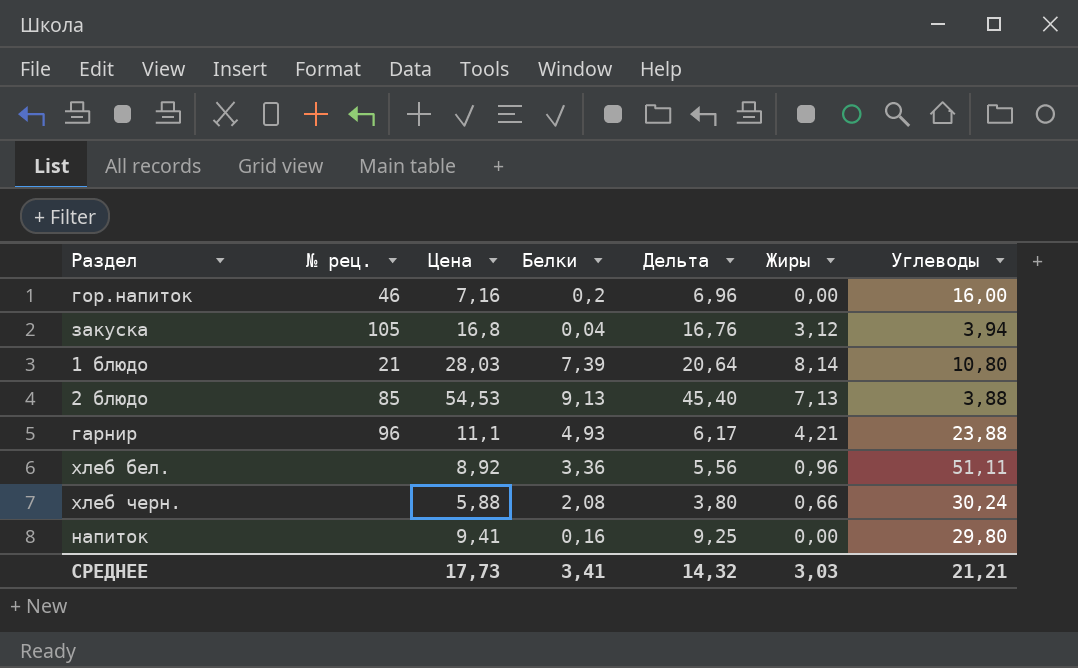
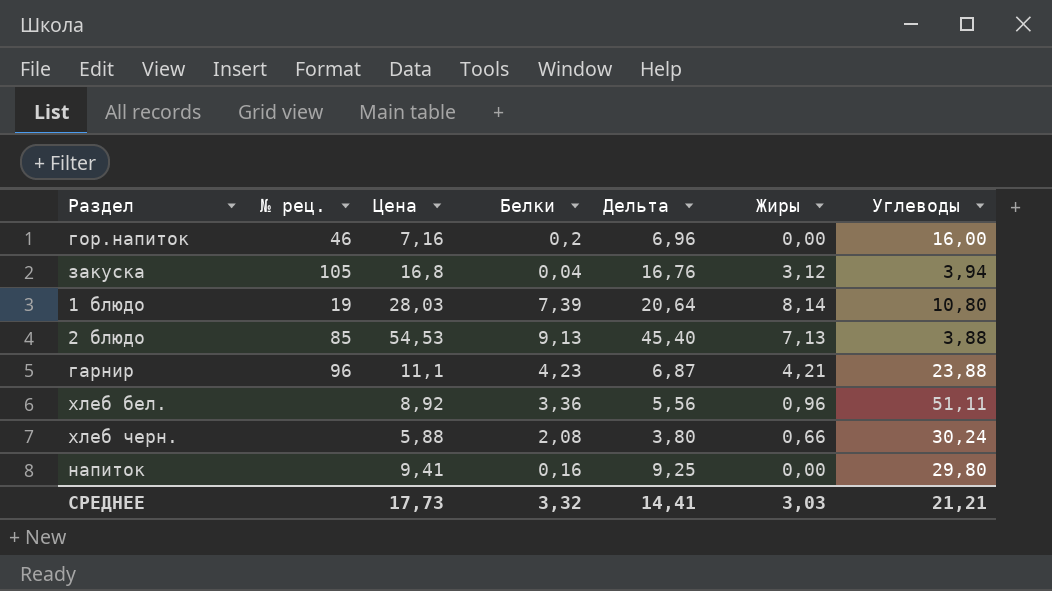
1 блюдо | № рец.: 21 -> 19
гарнир | Белки: 4,93 -> 4,23
гарнир | Дельта: 6,17 -> 6,87
СРЕДНЕЕ | Белки: 3,41 -> 3,32
СРЕДНЕЕ | Дельта: 14,32 -> 14,41

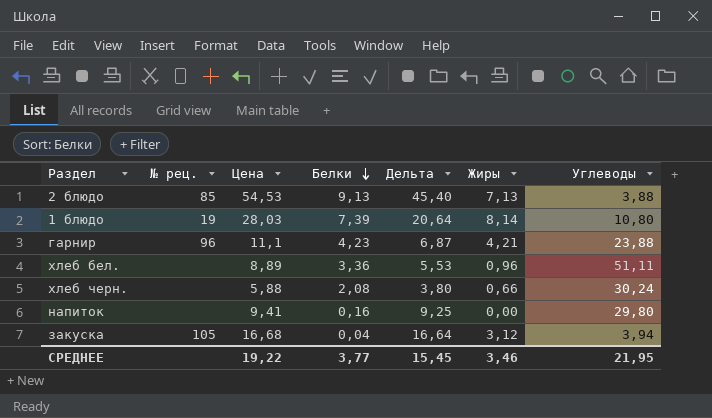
row order: none -> Белки descending
row гор.напиток: 46 | 7,16 | 0,2 | 6,96 | 0,00 | 16,00 -> none
хлеб бел. | Цена: 8,92 -> 8,89
хлеб бел. | Дельта: 5,56 -> 5,53
закуска | Цена: 16,8 -> 16,68
закуска | Дельта: 16,76 -> 16,64
СРЕДНЕЕ | Цена: 17,73 -> 19,22
СРЕДНЕЕ | Белки: 3,32 -> 3,77
СРЕДНЕЕ | Дельта: 14,41 -> 15,45
СРЕДНЕЕ | Жиры: 3,03 -> 3,46
СРЕДНЕЕ | Углеводы: 21,21 -> 21,95

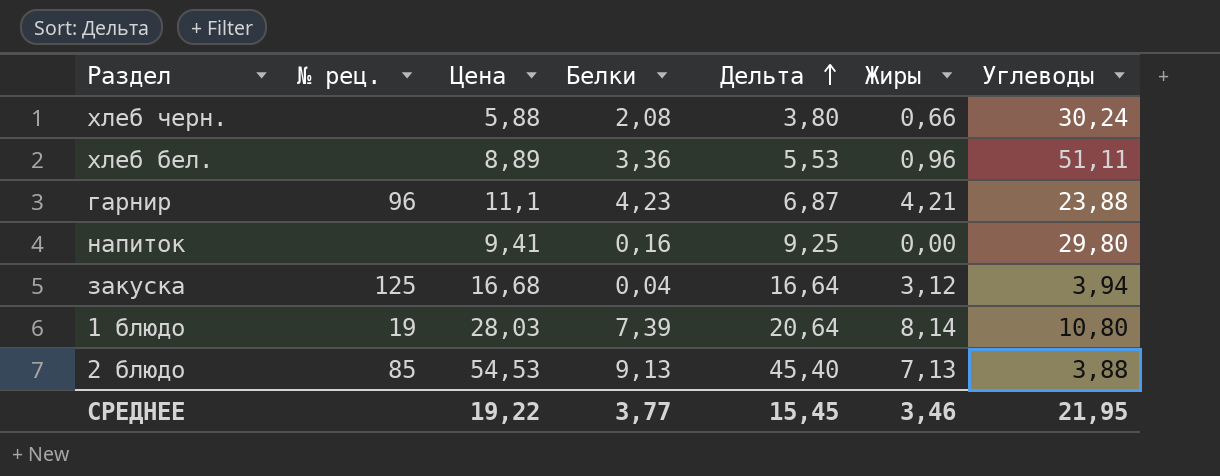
row order: Белки descending -> Дельта ascending
закуска | № рец.: 105 -> 125

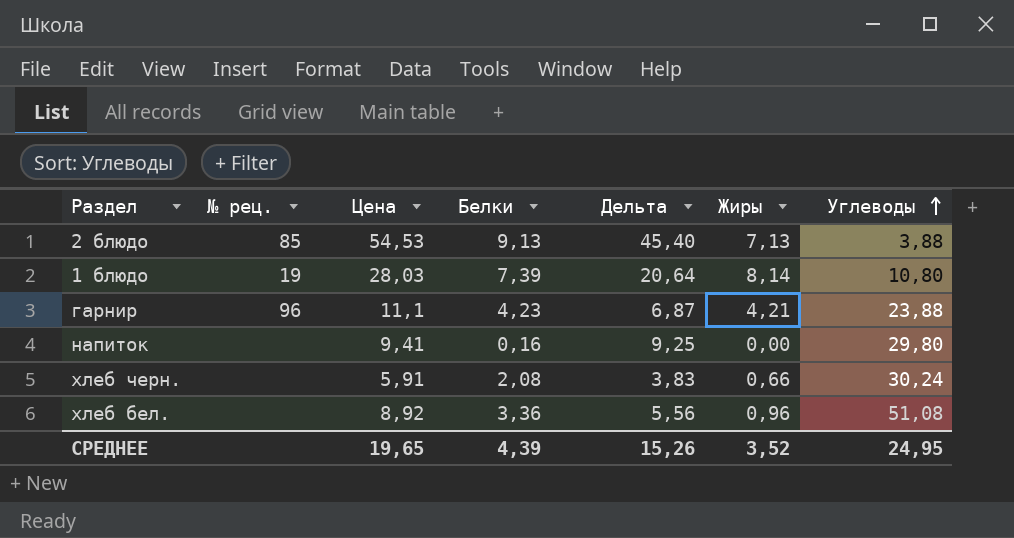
row order: Дельта ascending -> Углеводы ascending
row закуска: 125 | 16,68 | 0,04 | 16,64 | 3,12 | 3,94 -> none
хлеб черн. | Цена: 5,88 -> 5,91
хлеб черн. | Дельта: 3,80 -> 3,83
хлеб бел. | Цена: 8,89 -> 8,92
хлеб бел. | Дельта: 5,53 -> 5,56
хлеб бел. | Углеводы: 51,11 -> 51,08
СРЕДНЕЕ | Цена: 19,22 -> 19,65
СРЕДНЕЕ | Белки: 3,77 -> 4,39
СРЕДНЕЕ | Дельта: 15,45 -> 15,26
СРЕДНЕЕ | Жиры: 3,46 -> 3,52
СРЕДНЕЕ | Углеводы: 21,95 -> 24,95

